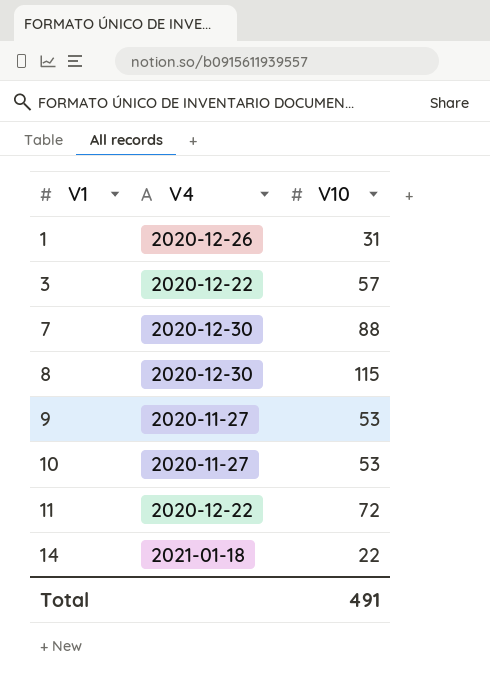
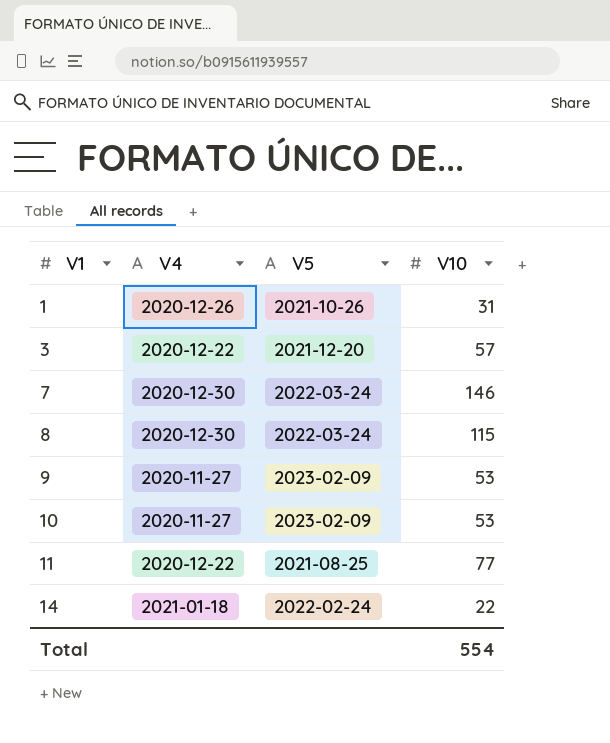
column V5 | position: none -> 3
7 | V10: 88 -> 146
11 | V10: 72 -> 77
Total | V10: 491 -> 554

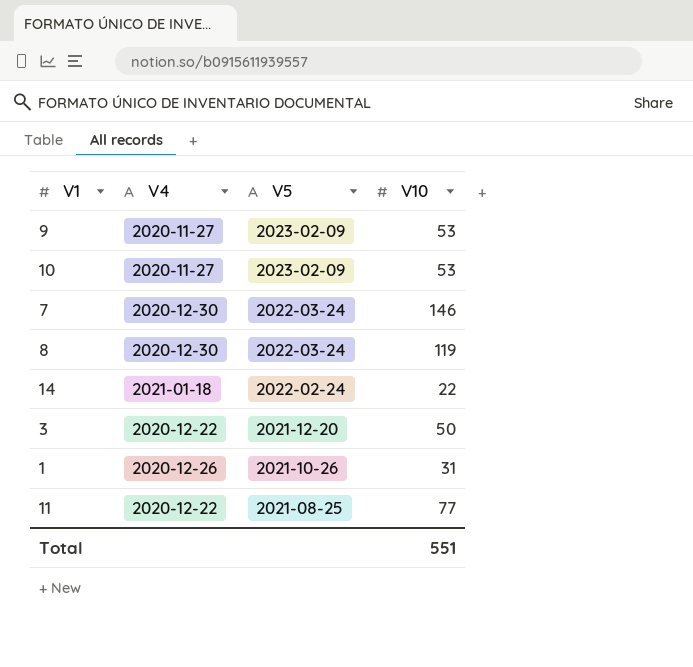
row order: V1 ascending -> V5 descending
8 | V10: 115 -> 119
3 | V10: 57 -> 50
Total | V10: 554 -> 551

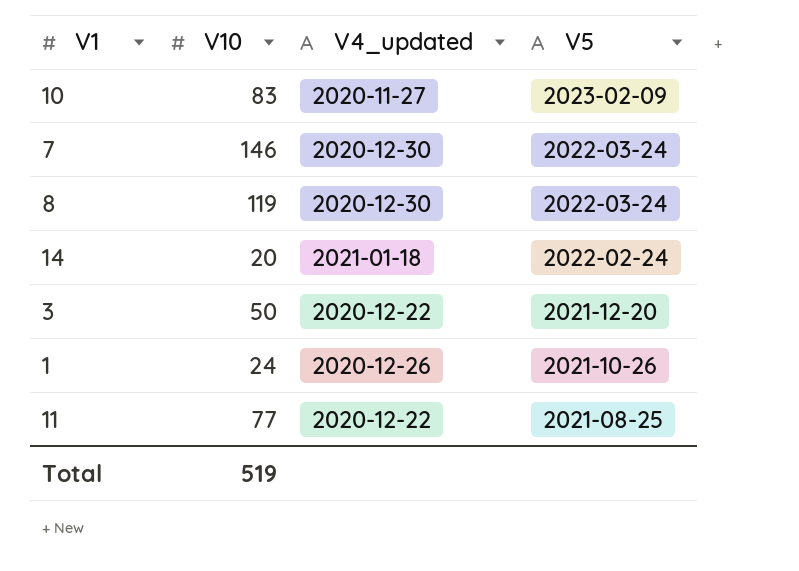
column V10 | position: 4 -> 2
column name: V4 -> V4_updated
row 9: 2020-11-27 | 2023-02-09 | 53 -> none
10 | V10: 53 -> 83
14 | V10: 22 -> 20
1 | V10: 31 -> 24
Total | V10: 551 -> 519

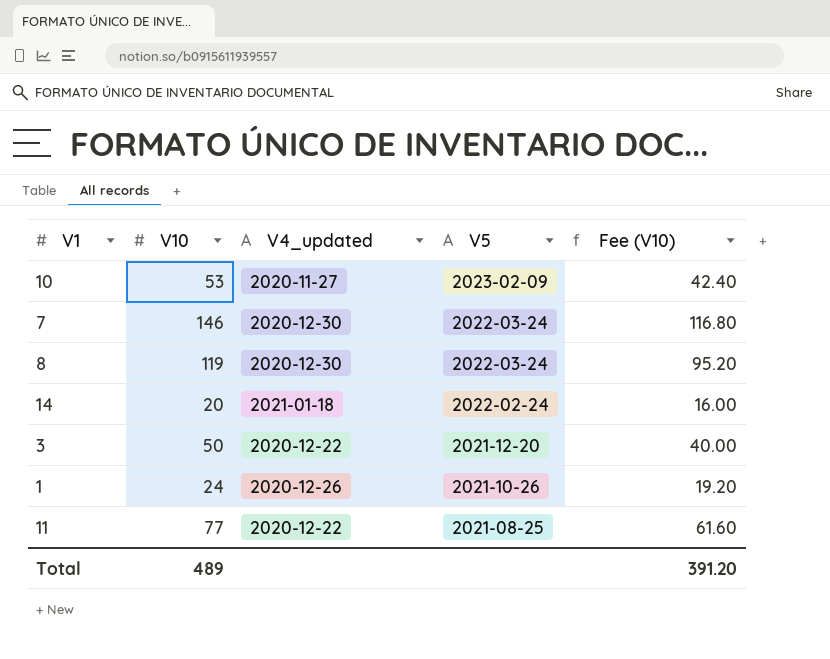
column Fee (V10) | formula: none -> [V10] * 0.8
10 | V10: 83 -> 53
Total | V10: 519 -> 489

